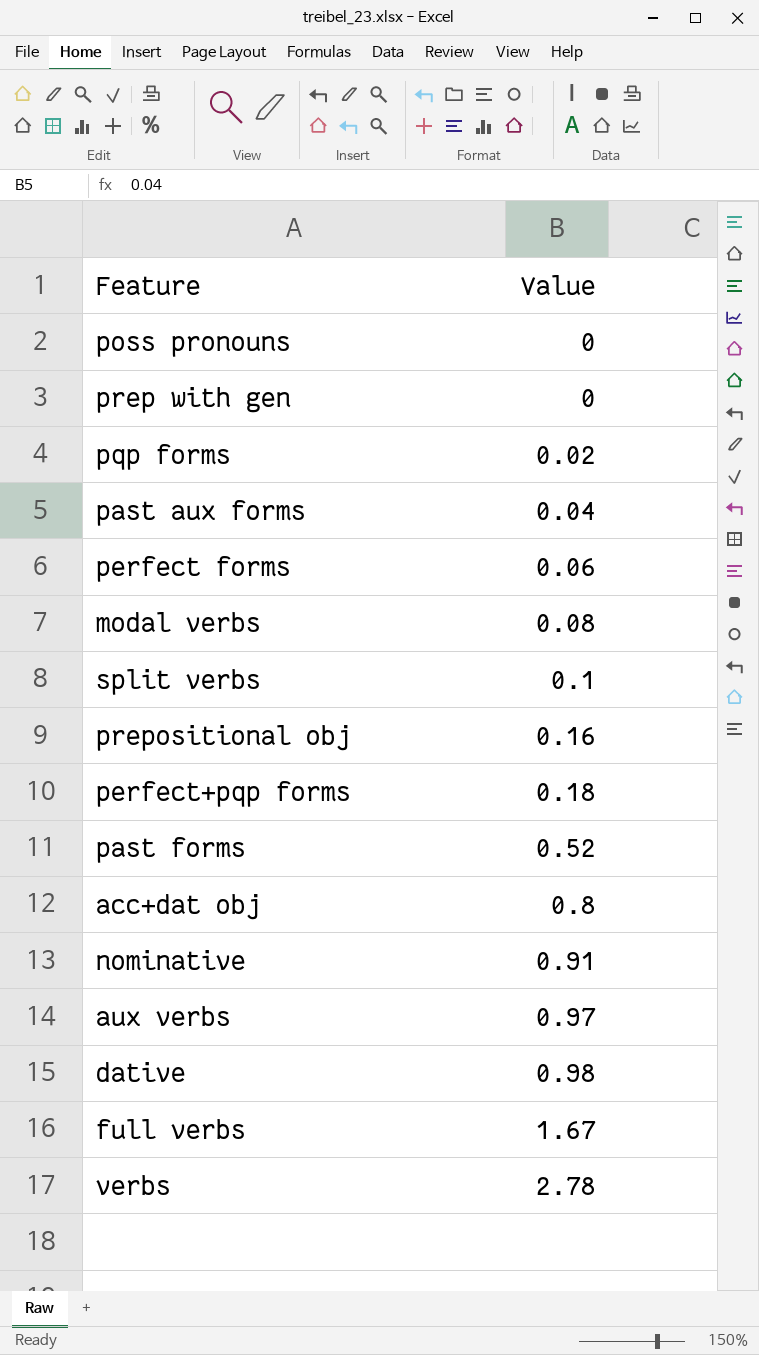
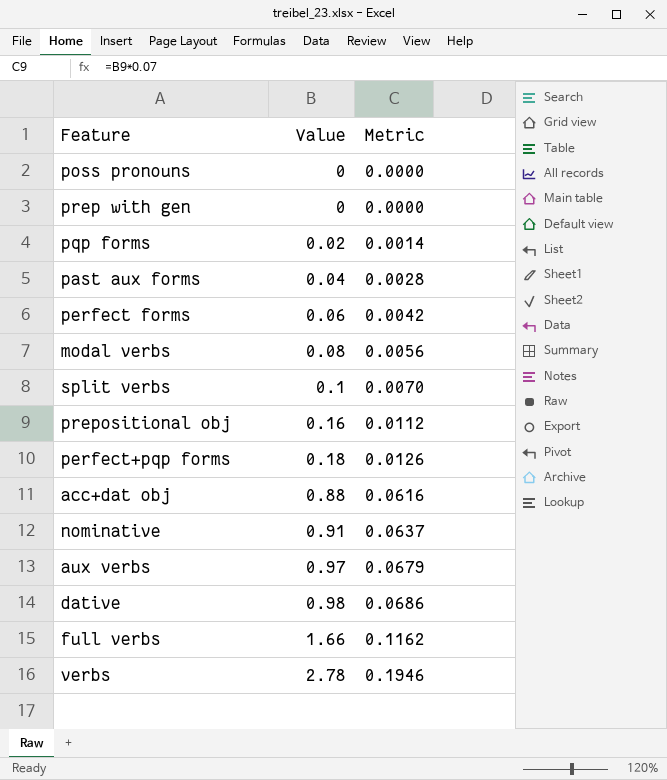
column Metric | formula: none -> [Value] * 0.07
row past forms: 0.52 -> none
acc+dat obj | Value: 0.8 -> 0.88
full verbs | Value: 1.67 -> 1.66

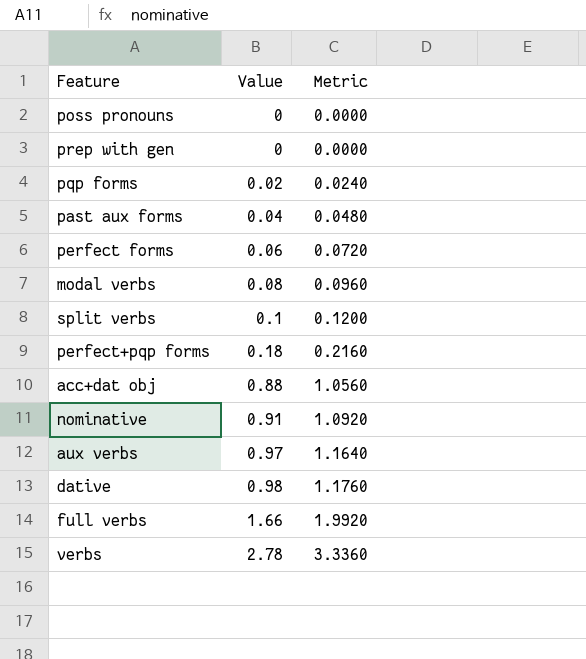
column Metric | formula: [Value] * 0.07 -> [Value] * 1.2
row prepositional obj: 0.16 | 0.0112 -> none

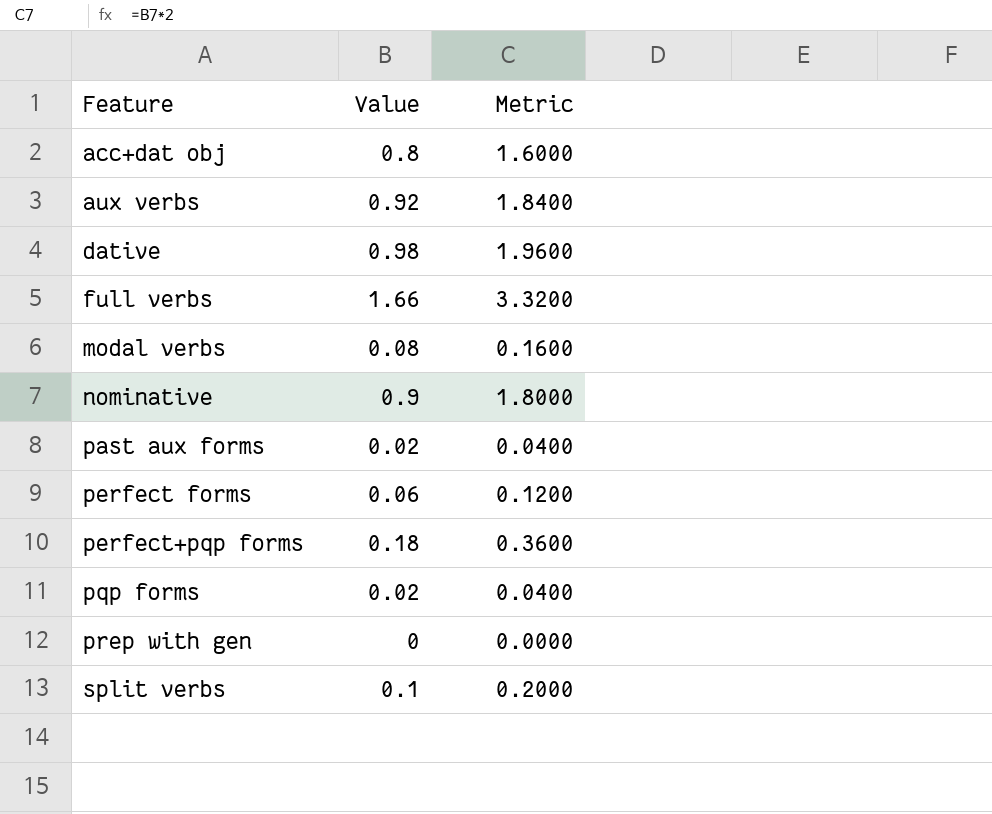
row order: Value ascending -> Feature ascending
column Metric | formula: [Value] * 1.2 -> [Value] * 2
row poss pronouns: 0 | 0.0000 -> none
row verbs: 2.78 | 3.3360 -> none
acc+dat obj | Value: 0.88 -> 0.8
aux verbs | Value: 0.97 -> 0.92
nominative | Value: 0.91 -> 0.9
past aux forms | Value: 0.04 -> 0.02

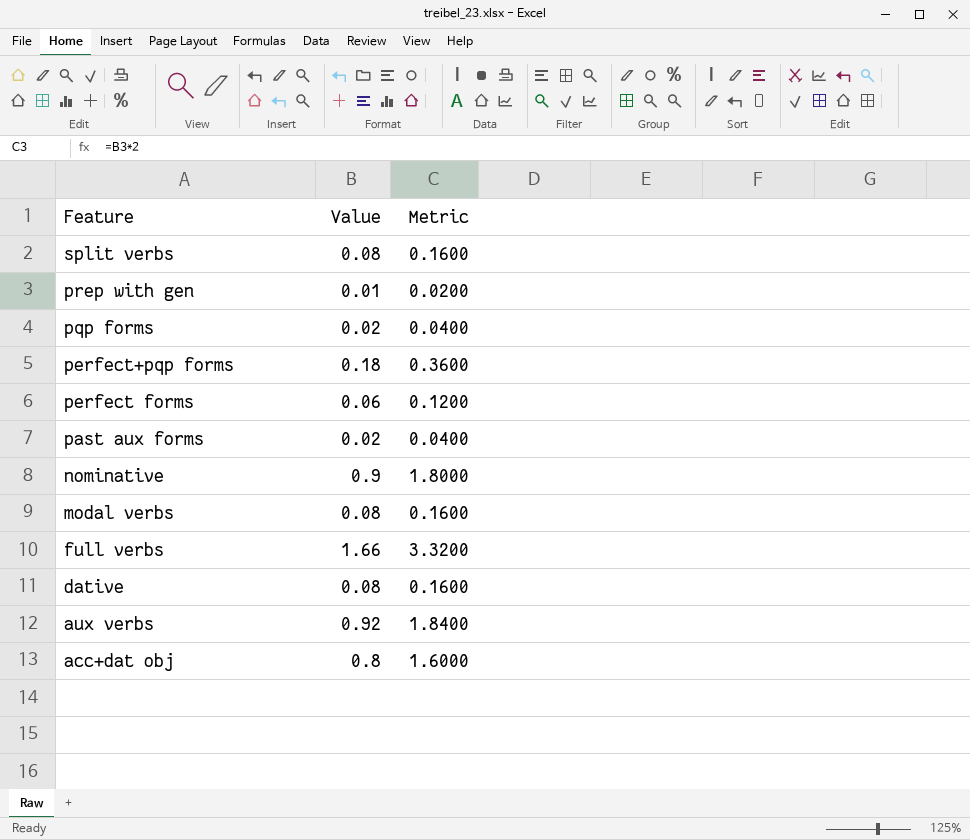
row order: Feature ascending -> Feature descending
split verbs | Value: 0.1 -> 0.08
split verbs | Metric: 0.2000 -> 0.1600
prep with gen | Value: 0 -> 0.01
prep with gen | Metric: 0.0000 -> 0.0200
dative | Value: 0.98 -> 0.08
dative | Metric: 1.9600 -> 0.1600

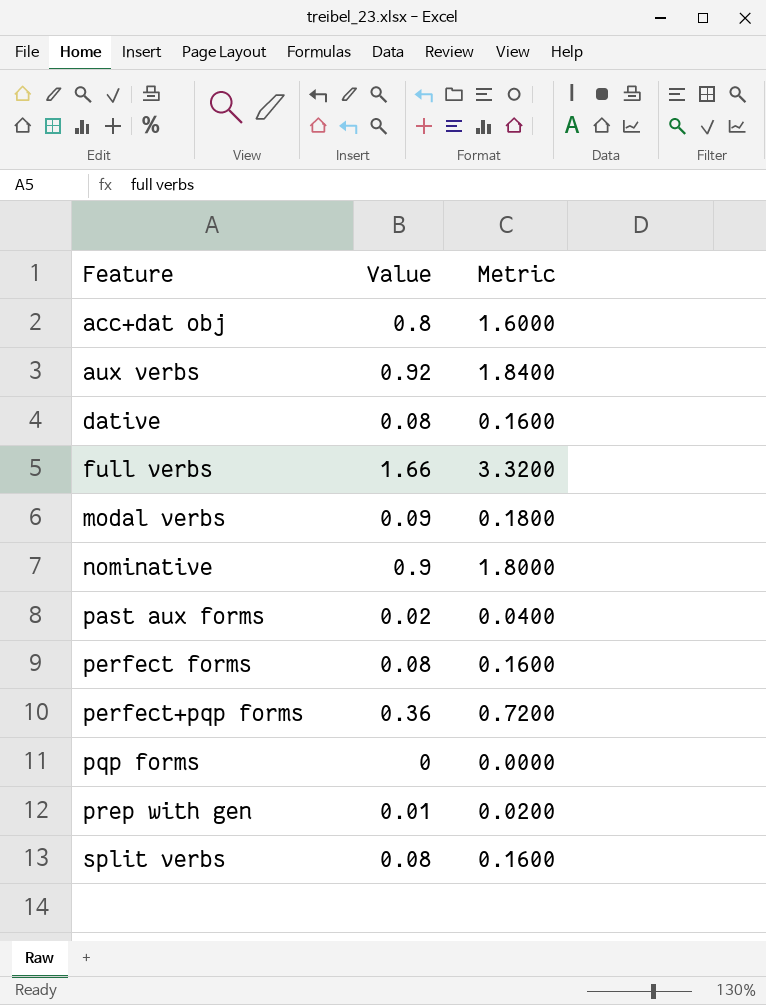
row order: Feature descending -> Feature ascending
modal verbs | Value: 0.08 -> 0.09
modal verbs | Metric: 0.1600 -> 0.1800
perfect forms | Value: 0.06 -> 0.08
perfect forms | Metric: 0.1200 -> 0.1600
perfect+pqp forms | Value: 0.18 -> 0.36
perfect+pqp forms | Metric: 0.3600 -> 0.7200
pqp forms | Value: 0.02 -> 0
pqp forms | Metric: 0.0400 -> 0.0000

